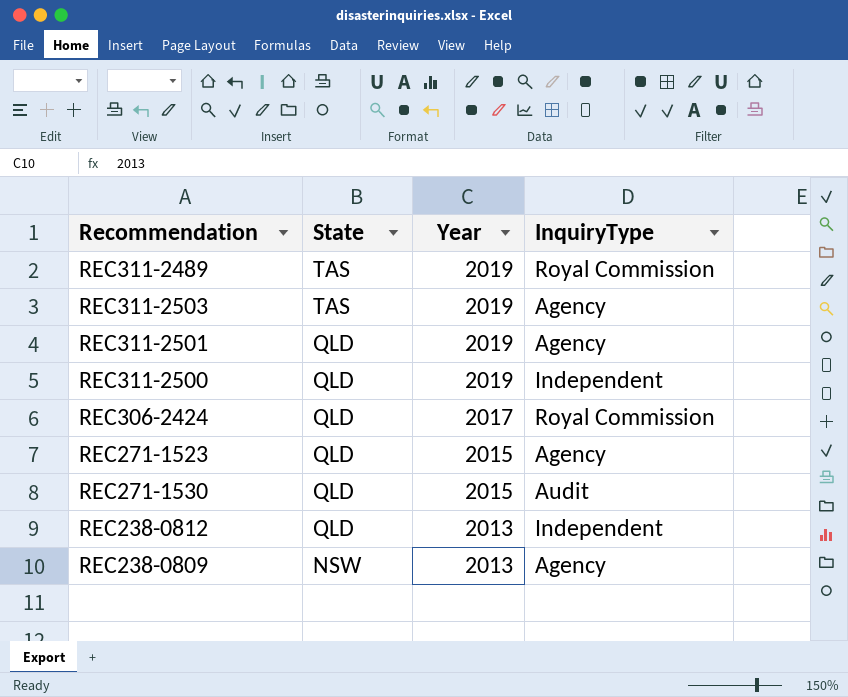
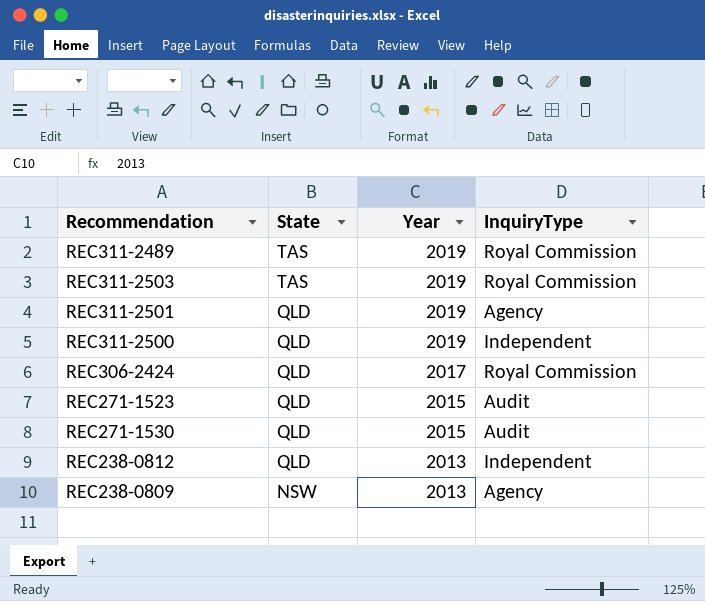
REC311-2503 | InquiryType: Agency -> Royal Commission
REC271-1523 | InquiryType: Agency -> Audit

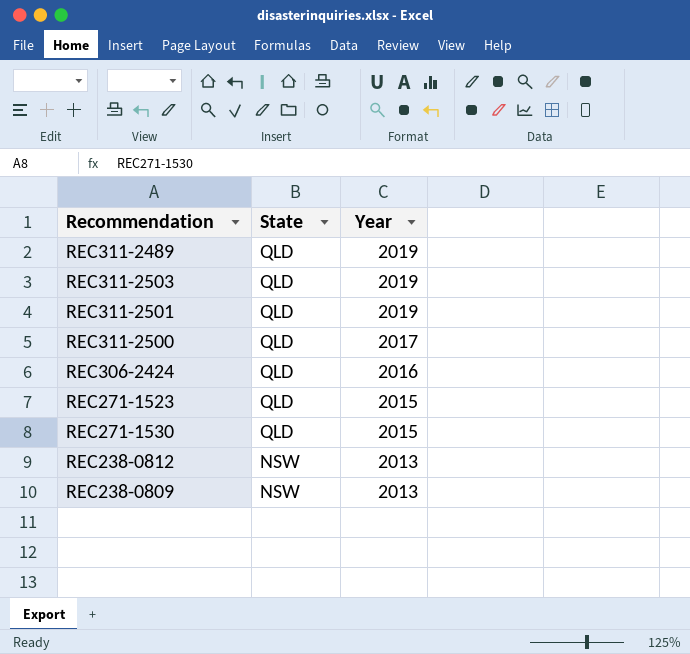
column InquiryType | position: 4 -> none
REC311-2489 | State: TAS -> QLD
REC311-2503 | State: TAS -> QLD
REC311-2500 | Year: 2019 -> 2017
REC306-2424 | Year: 2017 -> 2016
REC238-0812 | State: QLD -> NSW

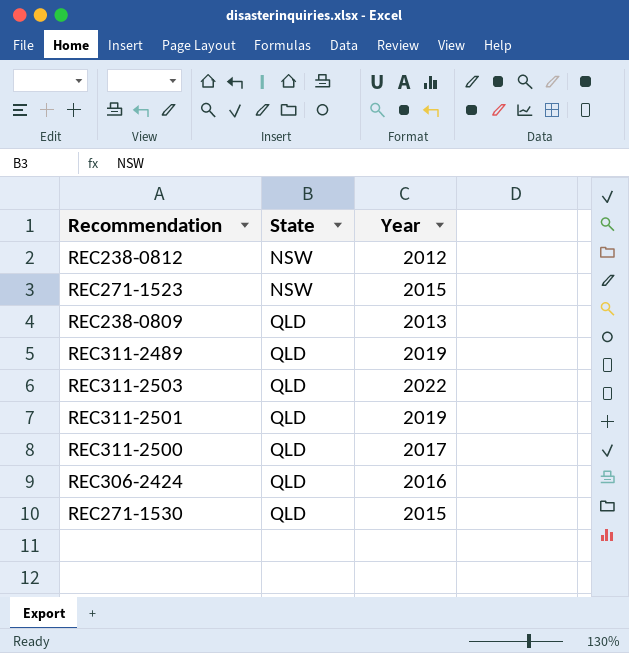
row order: State descending -> State ascending
REC238-0812 | Year: 2013 -> 2012
REC271-1523 | State: QLD -> NSW
REC238-0809 | State: NSW -> QLD
REC311-2503 | Year: 2019 -> 2022

